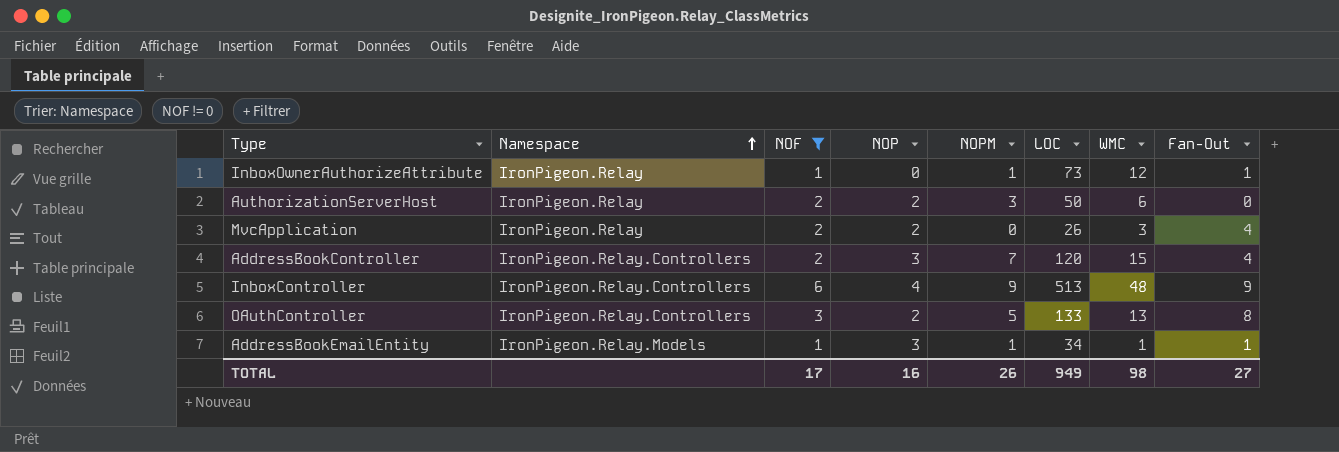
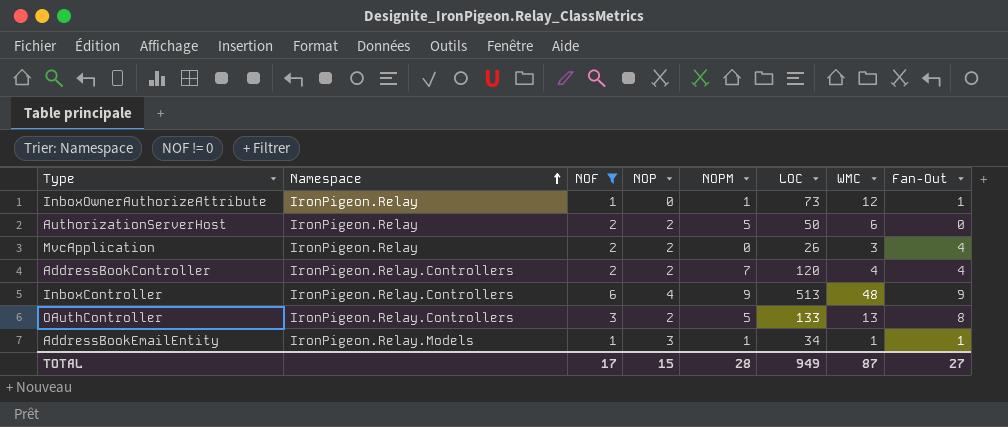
AuthorizationServerHost | NOPM: 3 -> 5
AddressBookController | NOP: 3 -> 2
AddressBookController | WMC: 15 -> 4
TOTAL | NOP: 16 -> 15
TOTAL | NOPM: 26 -> 28
TOTAL | WMC: 98 -> 87

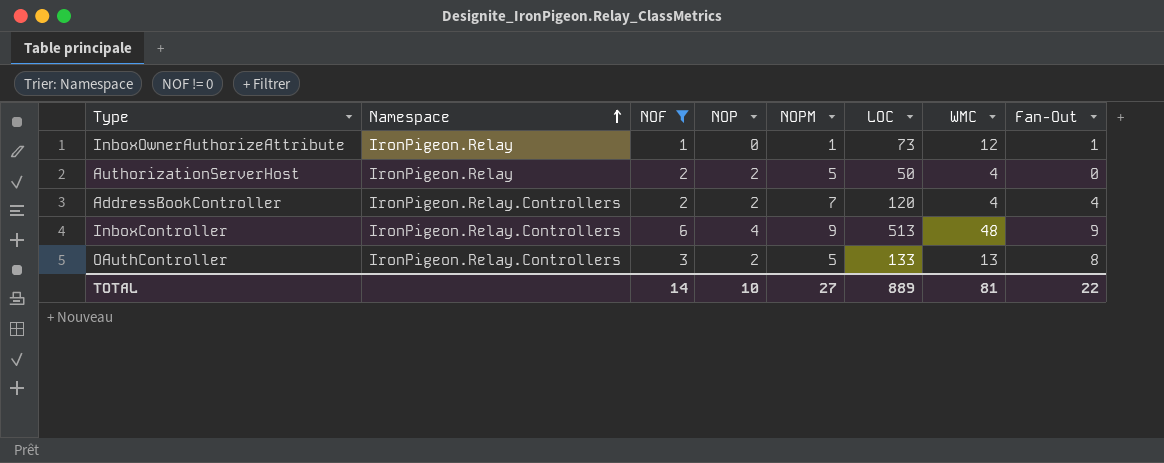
row MvcApplication: IronPigeon.Relay | 2 | 2 | 0 | 26 | 3 | 4 -> none
row AddressBookEmailEntity: IronPigeon.Relay.Models | 1 | 3 | 1 | 34 | 1 | 1 -> none
AuthorizationServerHost | WMC: 6 -> 4
TOTAL | NOF: 17 -> 14
TOTAL | NOP: 15 -> 10
TOTAL | NOPM: 28 -> 27
TOTAL | LOC: 949 -> 889
TOTAL | WMC: 87 -> 81
TOTAL | Fan-Out: 27 -> 22

